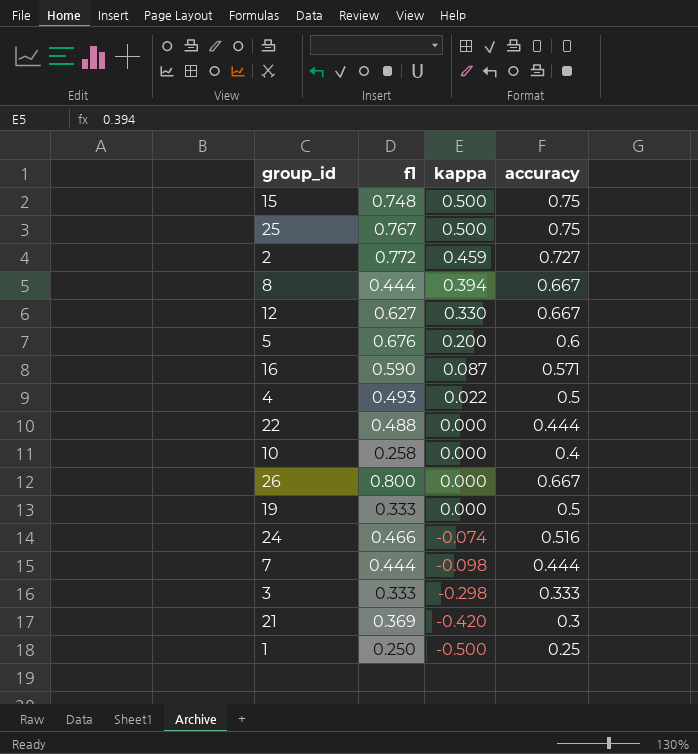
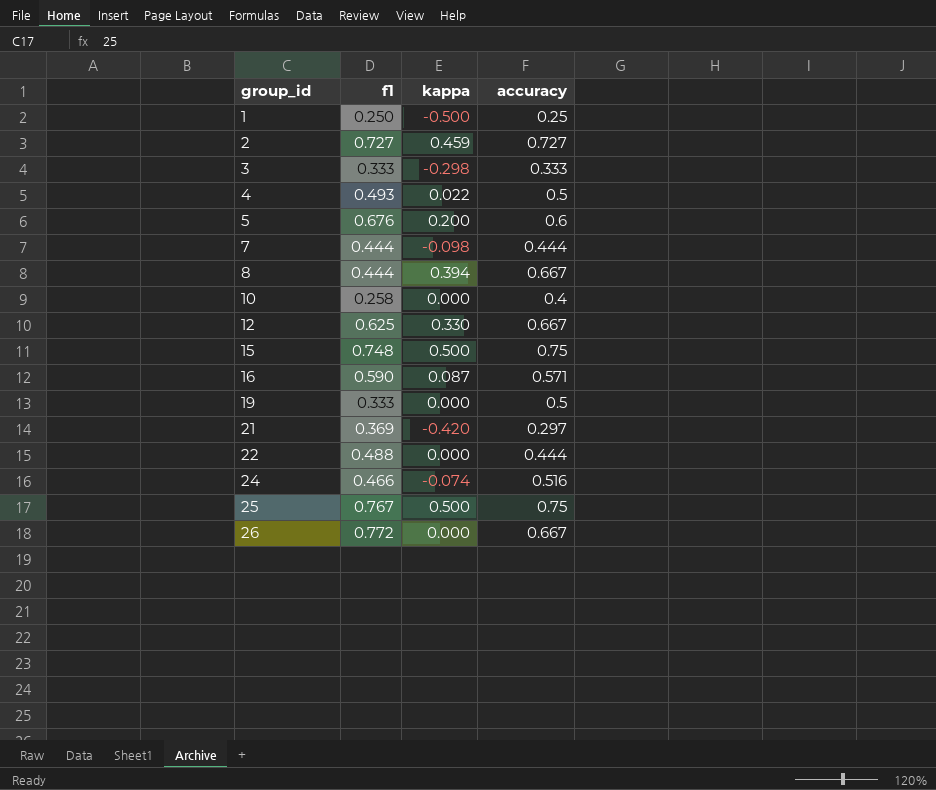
row order: kappa descending -> group_id ascending
2 | f1: 0.772 -> 0.727
12 | f1: 0.627 -> 0.625
21 | accuracy: 0.3 -> 0.297
26 | f1: 0.800 -> 0.772

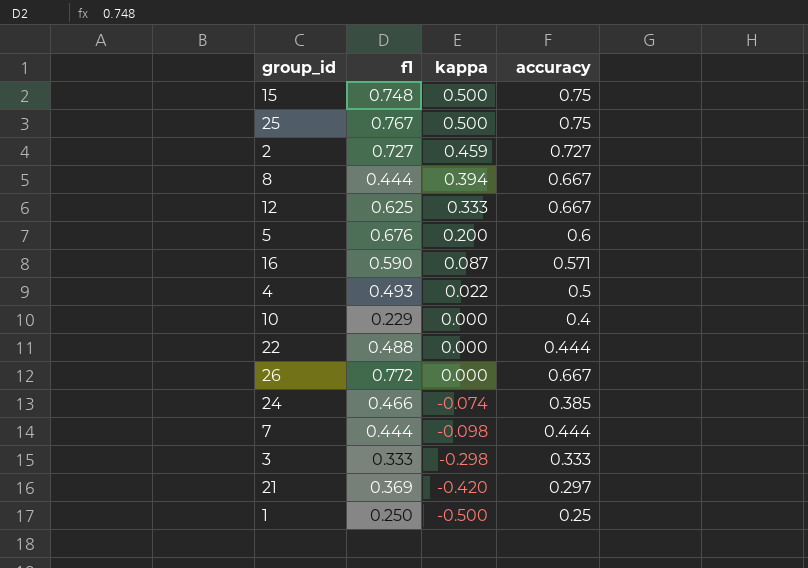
row order: group_id ascending -> kappa descending
row 19: 0.333 | 0.000 | 0.5 -> none
12 | kappa: 0.330 -> 0.333
10 | f1: 0.258 -> 0.229
24 | accuracy: 0.516 -> 0.385

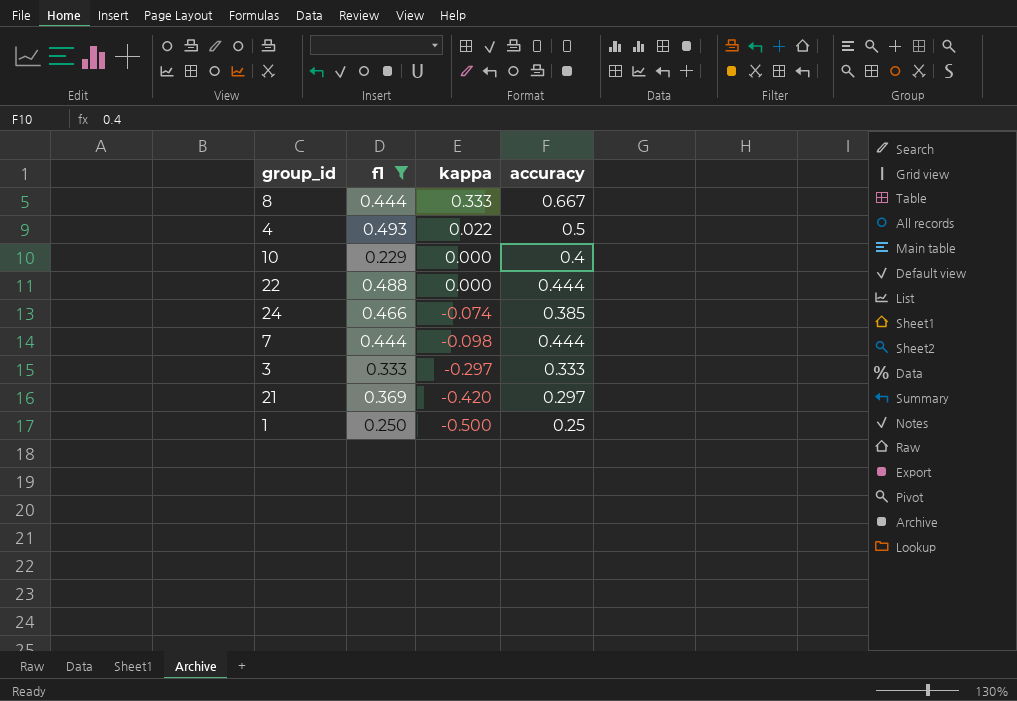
filter: none -> f1 <= 0.493
8 | kappa: 0.394 -> 0.333
3 | kappa: -0.298 -> -0.297

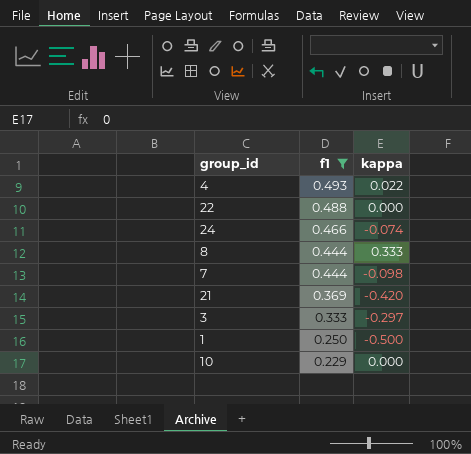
row order: kappa descending -> f1 descending
column accuracy | position: 4 -> none

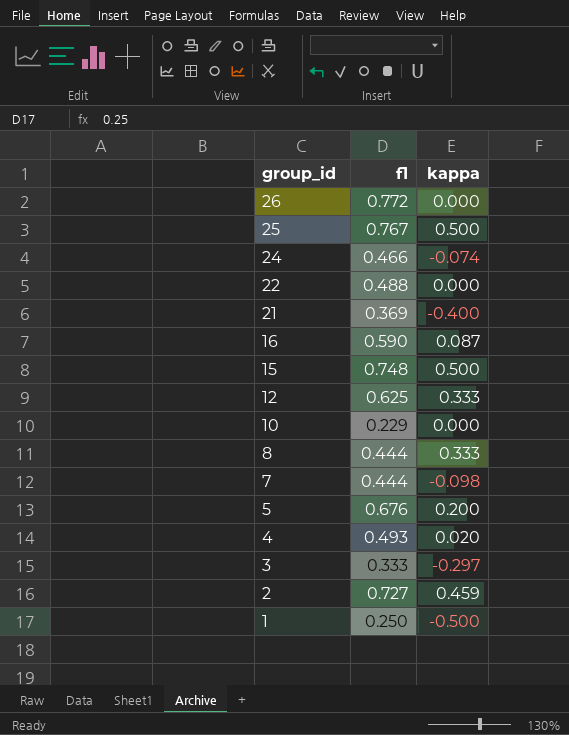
filter: f1 <= 0.493 -> none
row order: f1 descending -> group_id descending
21 | kappa: -0.420 -> -0.400
4 | kappa: 0.022 -> 0.020

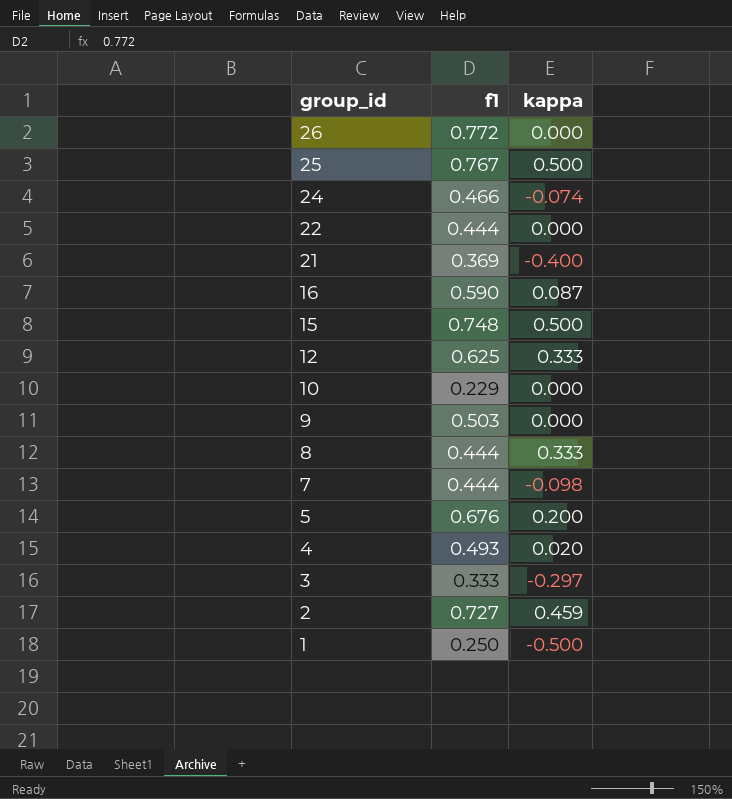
22 | f1: 0.488 -> 0.444
row 9: none -> 0.503 | 0.000

